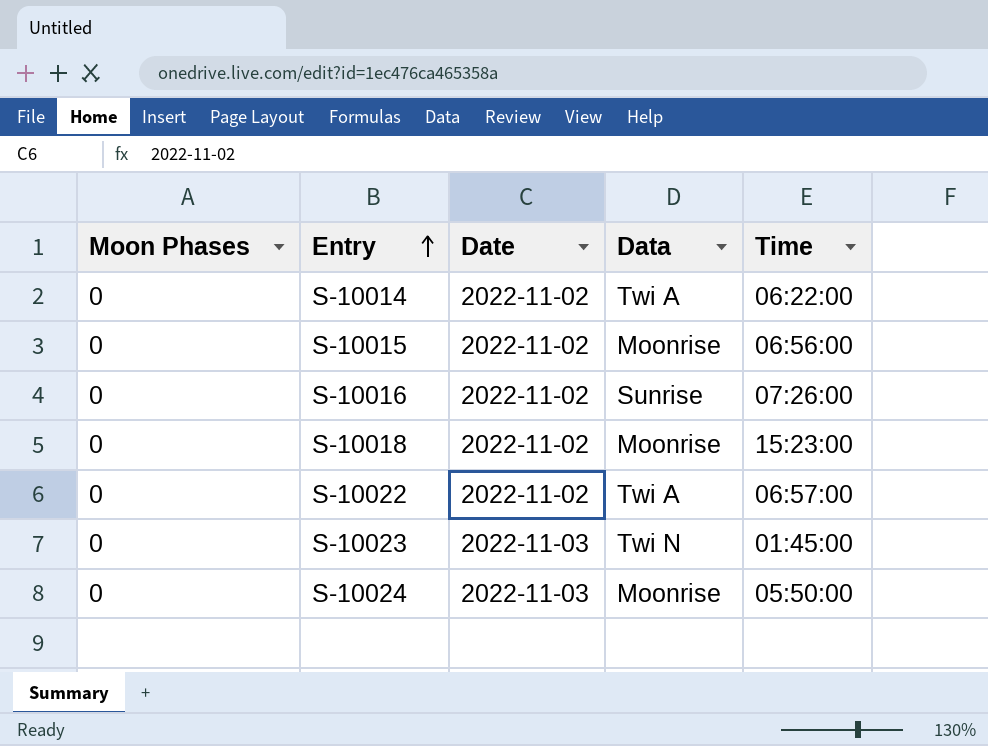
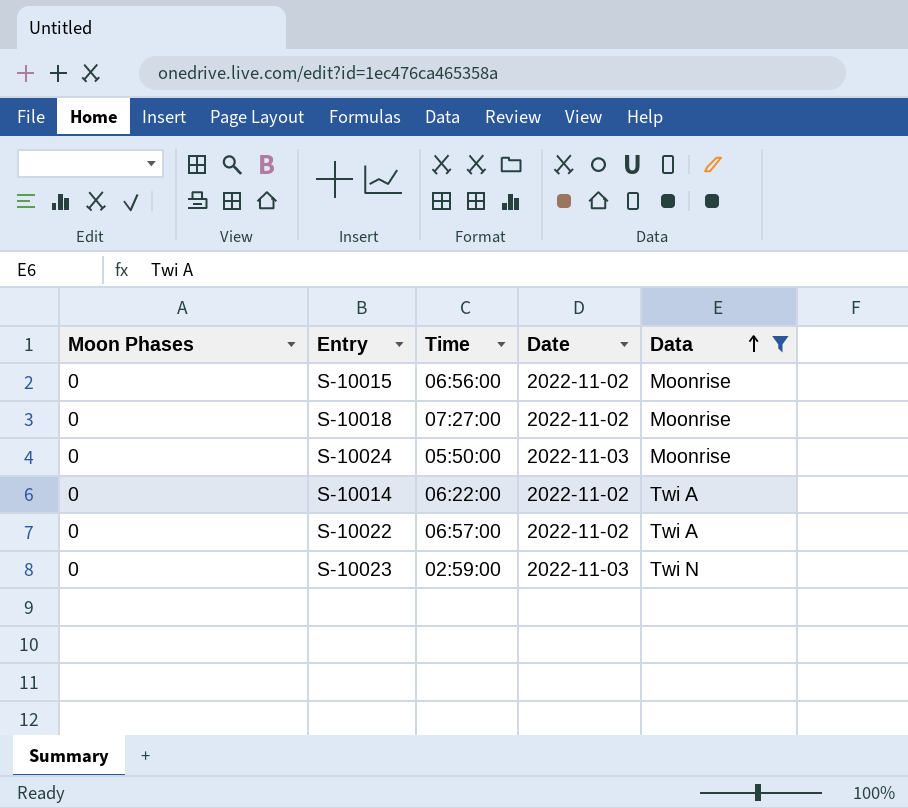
filter: none -> Data != Sunrise
row order: Entry ascending -> Data ascending
column Time | position: 5 -> 3
S-10018 | Time: 15:23:00 -> 07:27:00
S-10023 | Time: 01:45:00 -> 02:59:00

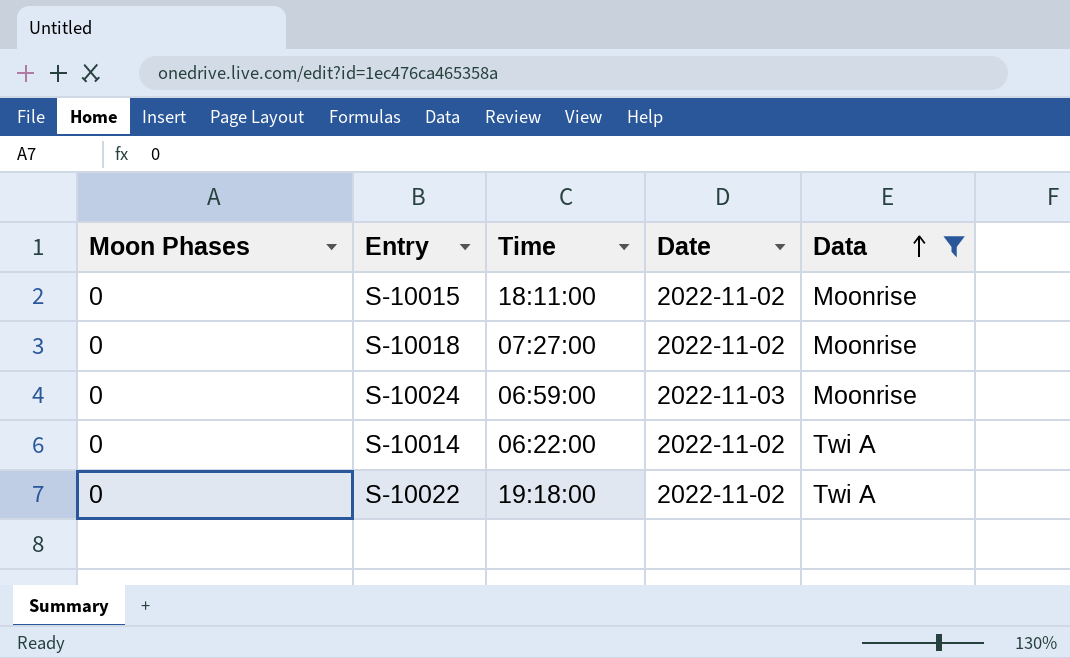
row S-10023: 0 | 02:59:00 | 2022-11-03 | Twi N -> none
S-10015 | Time: 06:56:00 -> 18:11:00
S-10024 | Time: 05:50:00 -> 06:59:00
S-10022 | Time: 06:57:00 -> 19:18:00

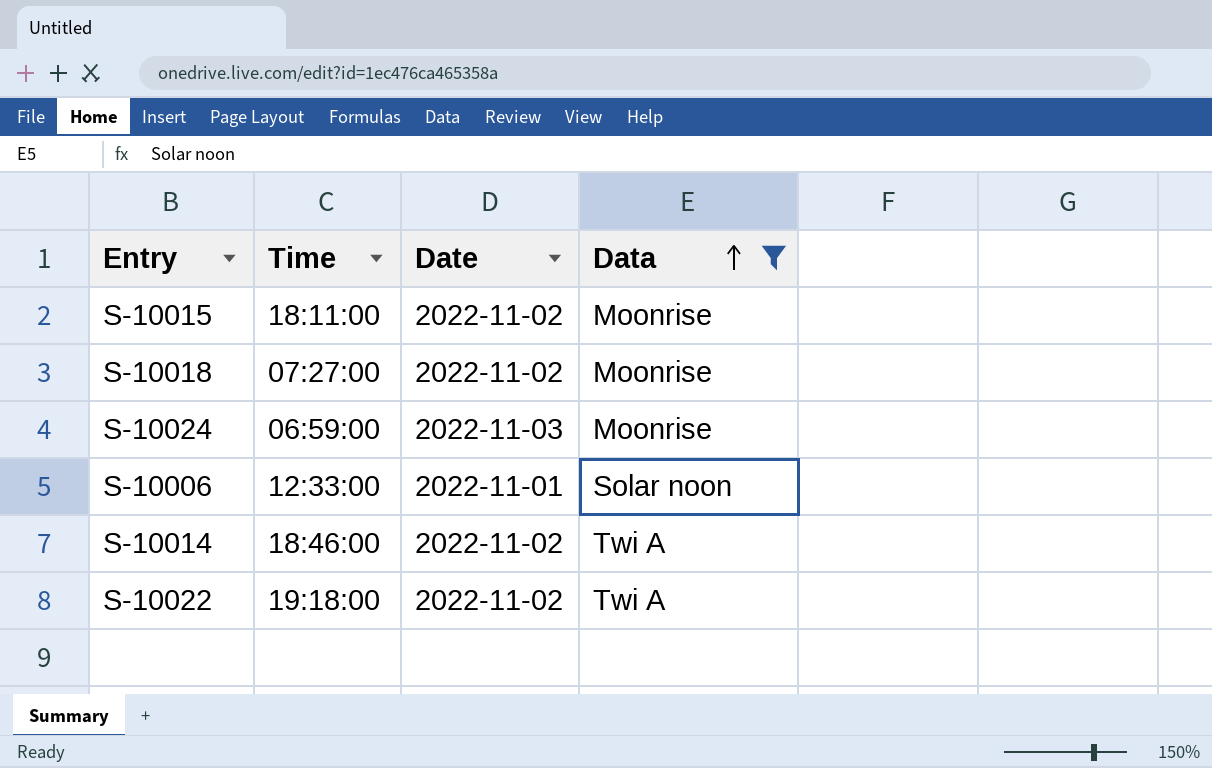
column Moon Phases | position: 1 -> none
row S-10006: none -> 12:33:00 | 2022-11-01 | Solar noon
S-10014 | Time: 06:22:00 -> 18:46:00

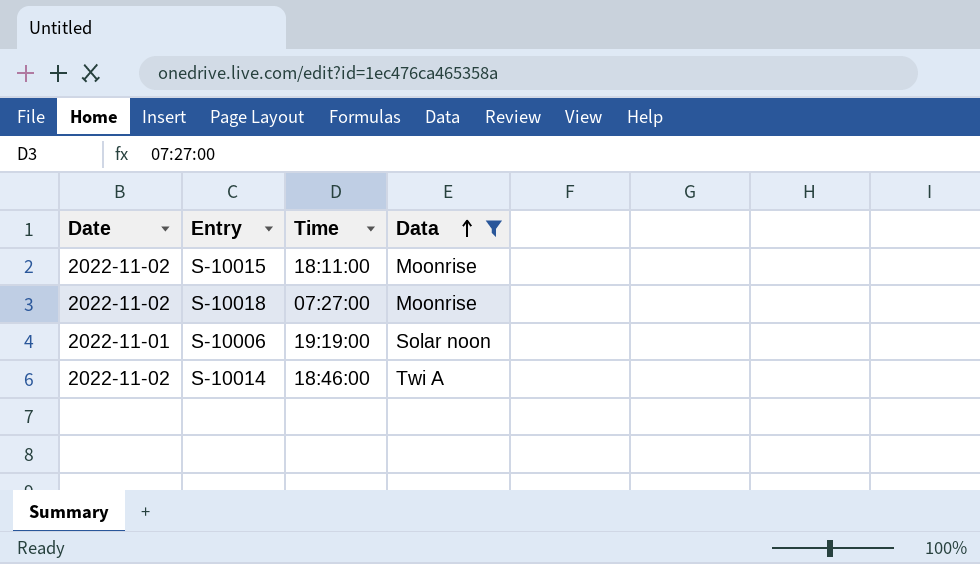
column Date | position: 3 -> 1
row S-10024: 06:59:00 | 2022-11-03 | Moonrise -> none
row S-10022: 19:18:00 | 2022-11-02 | Twi A -> none
S-10006 | Time: 12:33:00 -> 19:19:00

